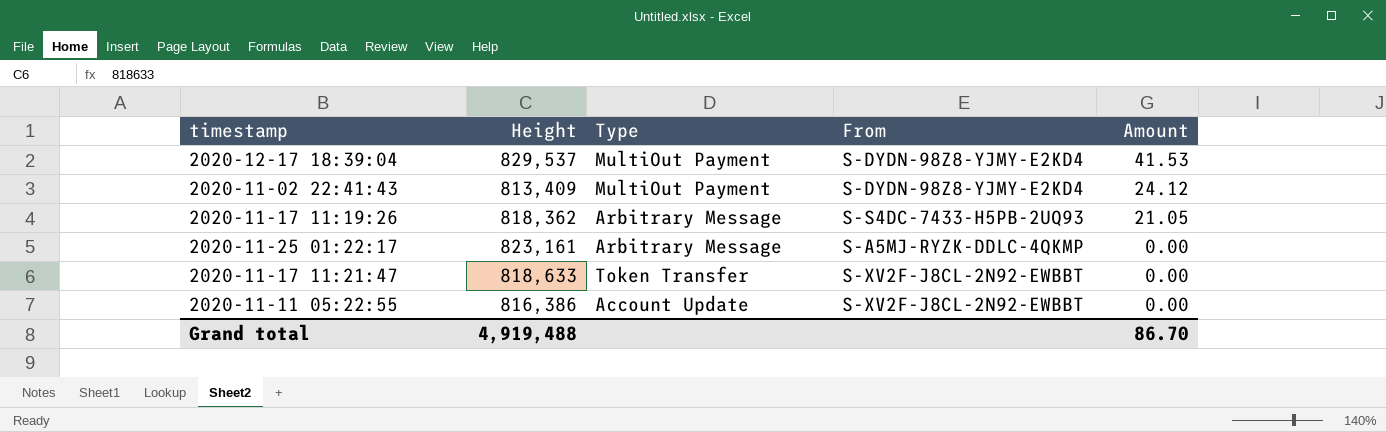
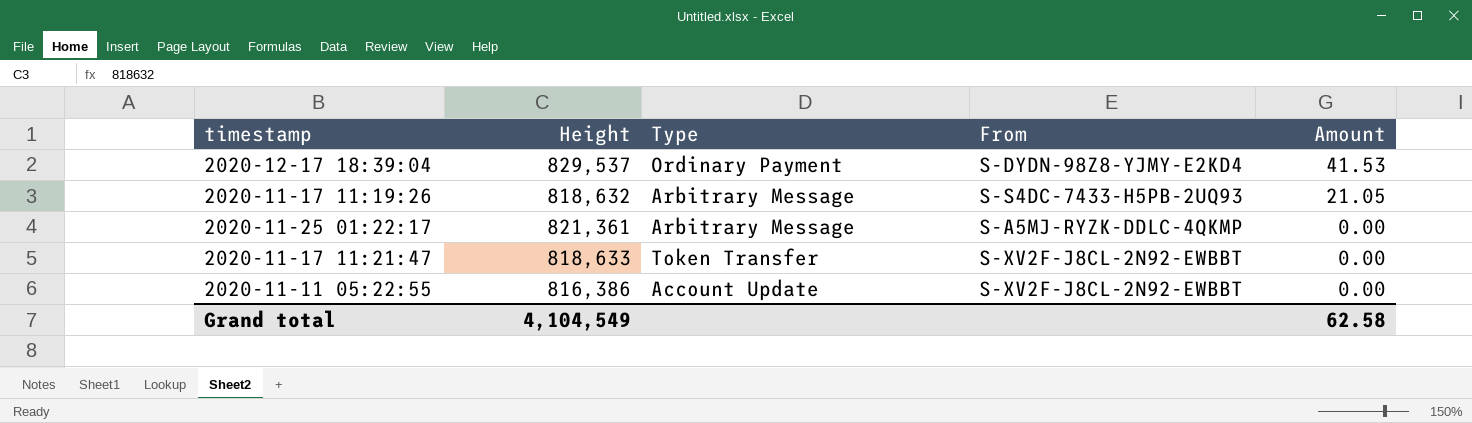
row 2020-11-02 22:41:43: 813,409 | MultiOut Payment | S-DYDN-98Z8-YJMY-E2KD4 | 24.12 -> none
2020-12-17 18:39:04 | Type: MultiOut Payment -> Ordinary Payment
2020-11-17 11:19:26 | Height: 818,362 -> 818,632
2020-11-25 01:22:17 | Height: 823,161 -> 821,361
Grand total | Height: 4,919,488 -> 4,104,549
Grand total | Amount: 86.70 -> 62.58

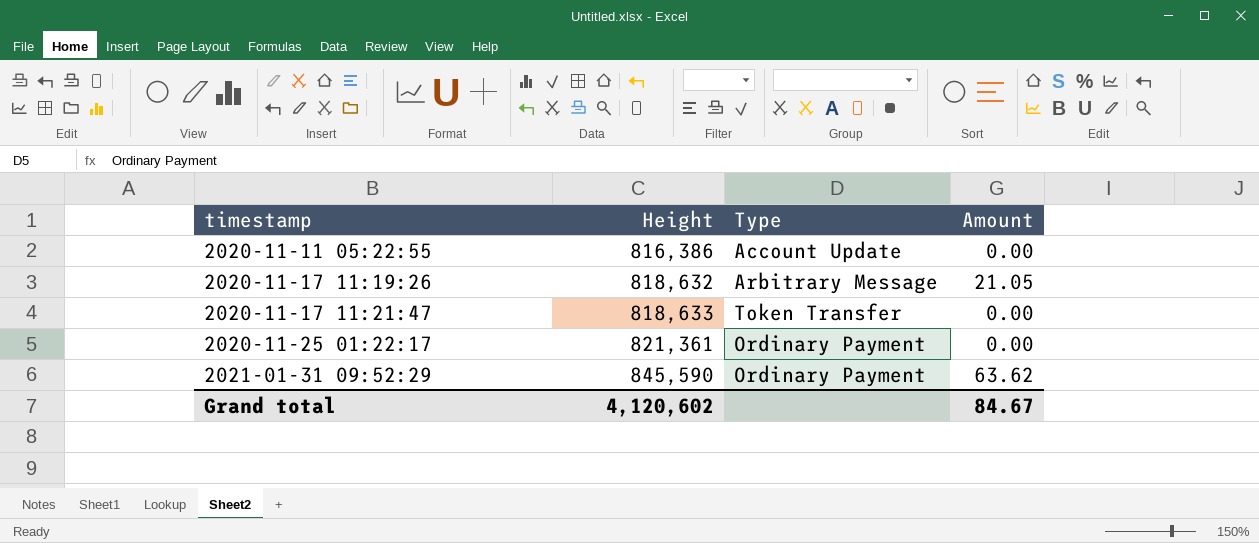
row order: Amount descending -> timestamp ascending
column From | position: 4 -> none
row 2020-12-17 18:39:04: 829,537 | Ordinary Payment | S-DYDN-98Z8-YJMY-E2KD4 | 41.53 -> none
2020-11-25 01:22:17 | Type: Arbitrary Message -> Ordinary Payment
row 2021-01-31 09:52:29: none -> 845,590 | Ordinary Payment | 63.62
Grand total | Height: 4,104,549 -> 4,120,602
Grand total | Amount: 62.58 -> 84.67

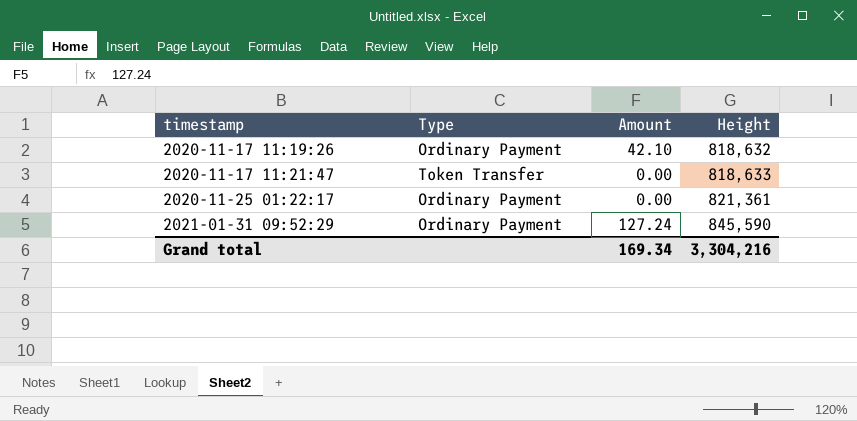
column Height | position: 2 -> 4
row 2020-11-11 05:22:55: 816,386 | Account Update | 0.00 -> none
2020-11-17 11:19:26 | Type: Arbitrary Message -> Ordinary Payment
2020-11-17 11:19:26 | Amount: 21.05 -> 42.10
2021-01-31 09:52:29 | Amount: 63.62 -> 127.24
Grand total | Amount: 84.67 -> 169.34
Grand total | Height: 4,120,602 -> 3,304,216

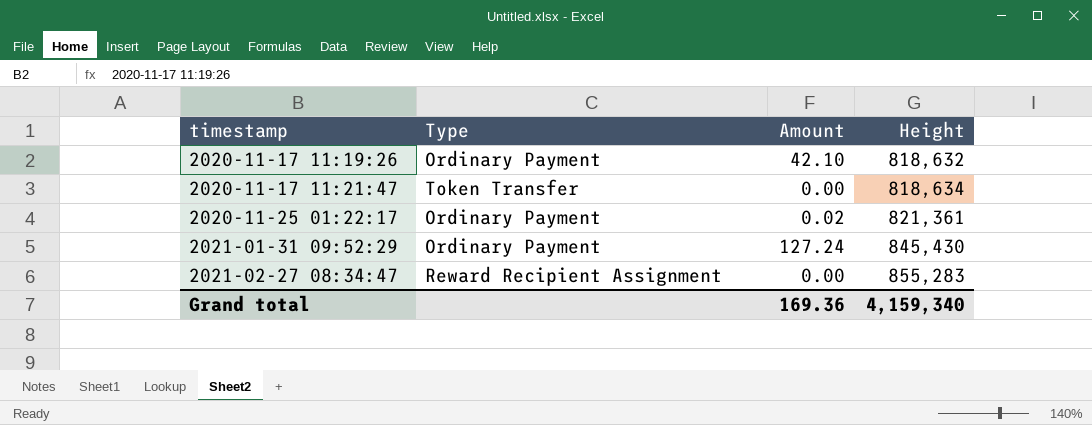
2020-11-17 11:21:47 | Height: 818,633 -> 818,634
2020-11-25 01:22:17 | Amount: 0.00 -> 0.02
2021-01-31 09:52:29 | Height: 845,590 -> 845,430
row 2021-02-27 08:34:47: none -> Reward Recipient Assignment | 0.00 | 855,283
Grand total | Amount: 169.34 -> 169.36
Grand total | Height: 3,304,216 -> 4,159,340

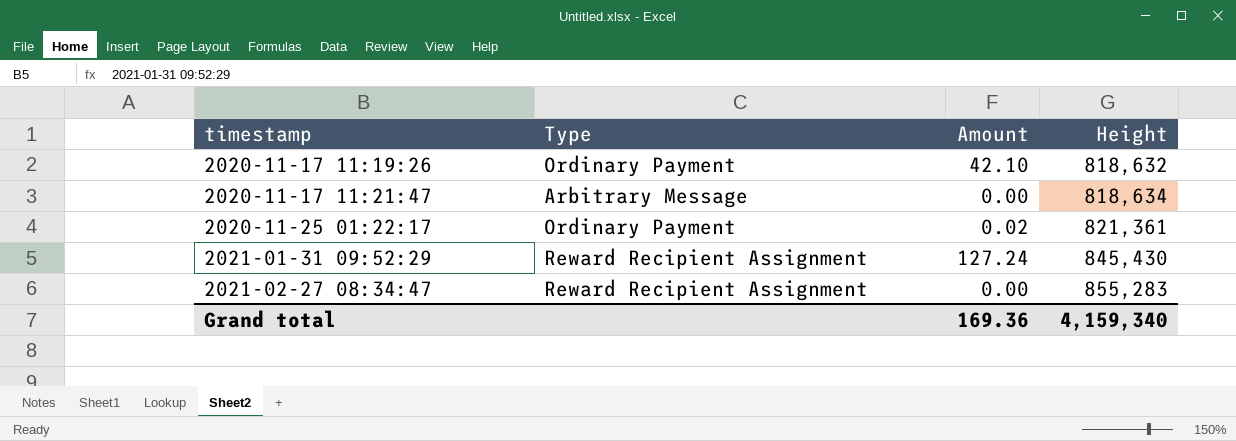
2020-11-17 11:21:47 | Type: Token Transfer -> Arbitrary Message
2021-01-31 09:52:29 | Type: Ordinary Payment -> Reward Recipient Assignment

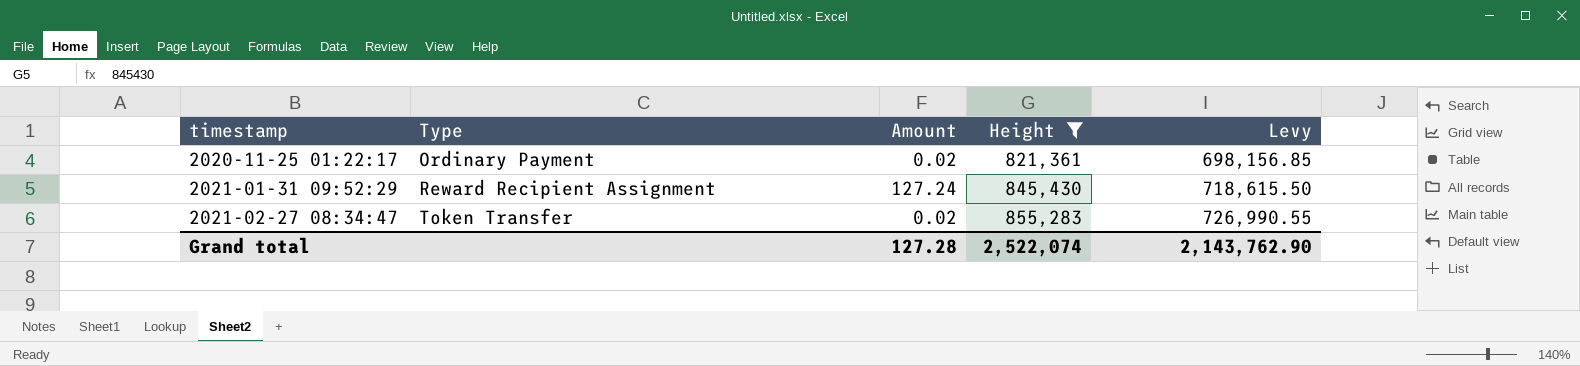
filter: none -> Height >= 821,361
column Levy | formula: none -> [Height] * 0.85
2021-02-27 08:34:47 | Type: Reward Recipient Assignment -> Token Transfer
2021-02-27 08:34:47 | Amount: 0.00 -> 0.02
Grand total | Amount: 169.36 -> 127.28
Grand total | Height: 4,159,340 -> 2,522,074

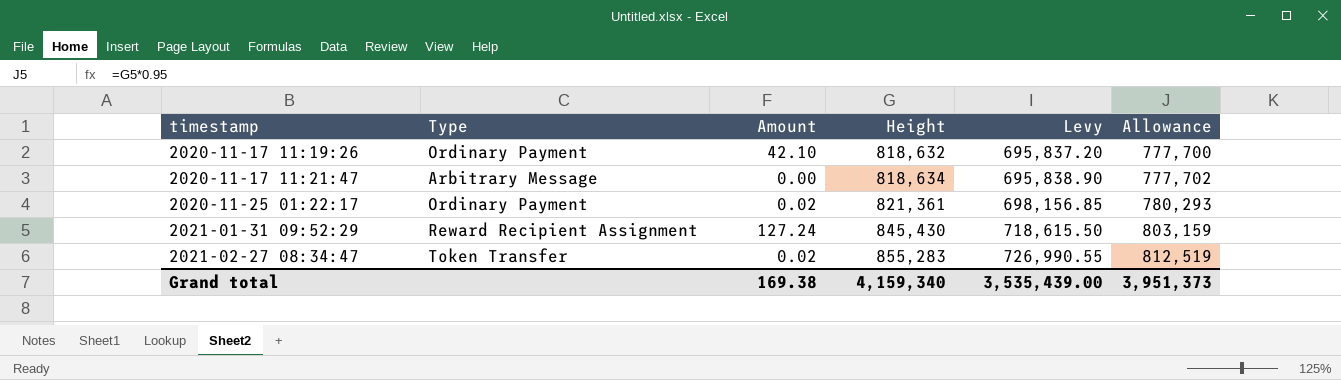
filter: Height >= 821,361 -> none
column Allowance | formula: none -> [Height] * 0.95
Grand total | Amount: 127.28 -> 169.38
Grand total | Height: 2,522,074 -> 4,159,340
Grand total | Levy: 2,143,762.90 -> 3,535,439.00

